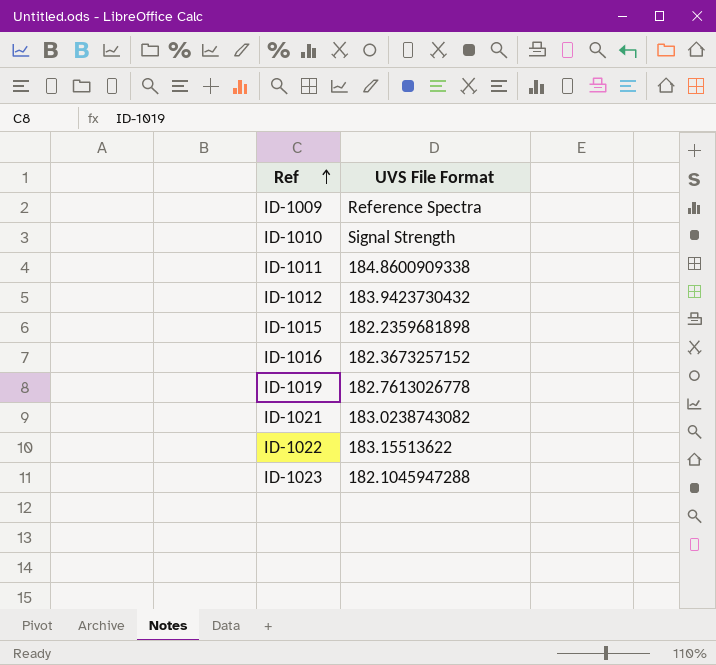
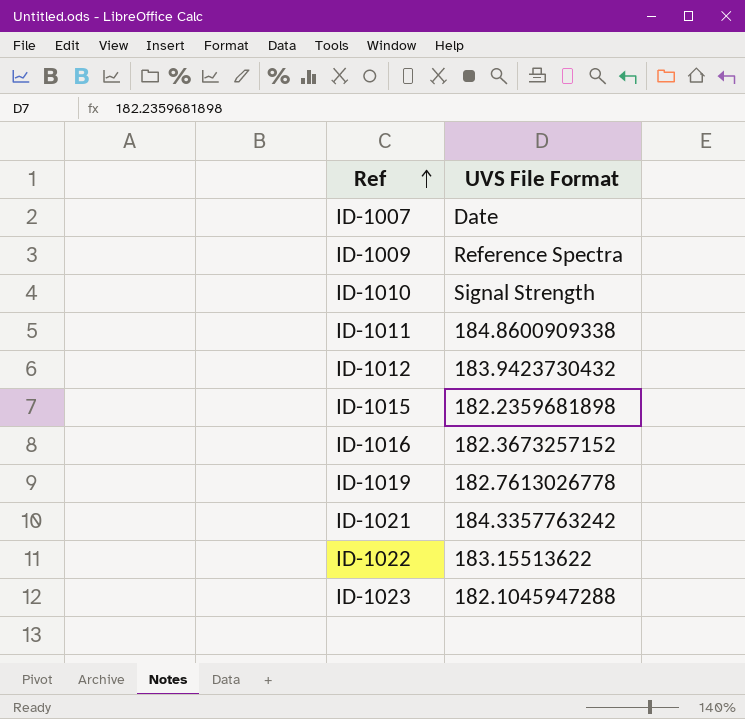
row ID-1007: none -> Date
ID-1021 | UVS File Format: 183.0238743082 -> 184.3357763242

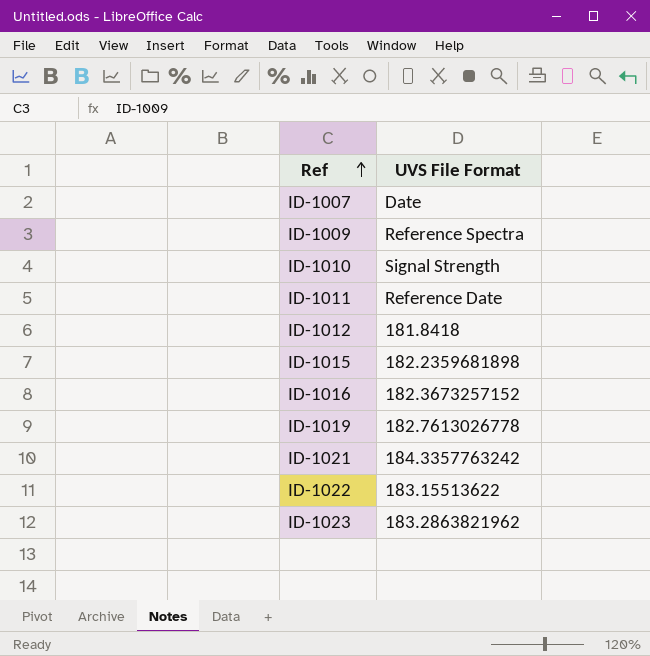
ID-1011 | UVS File Format: 184.8600909338 -> Reference Date
ID-1012 | UVS File Format: 183.9423730432 -> 181.8418
ID-1023 | UVS File Format: 182.1045947288 -> 183.2863821962

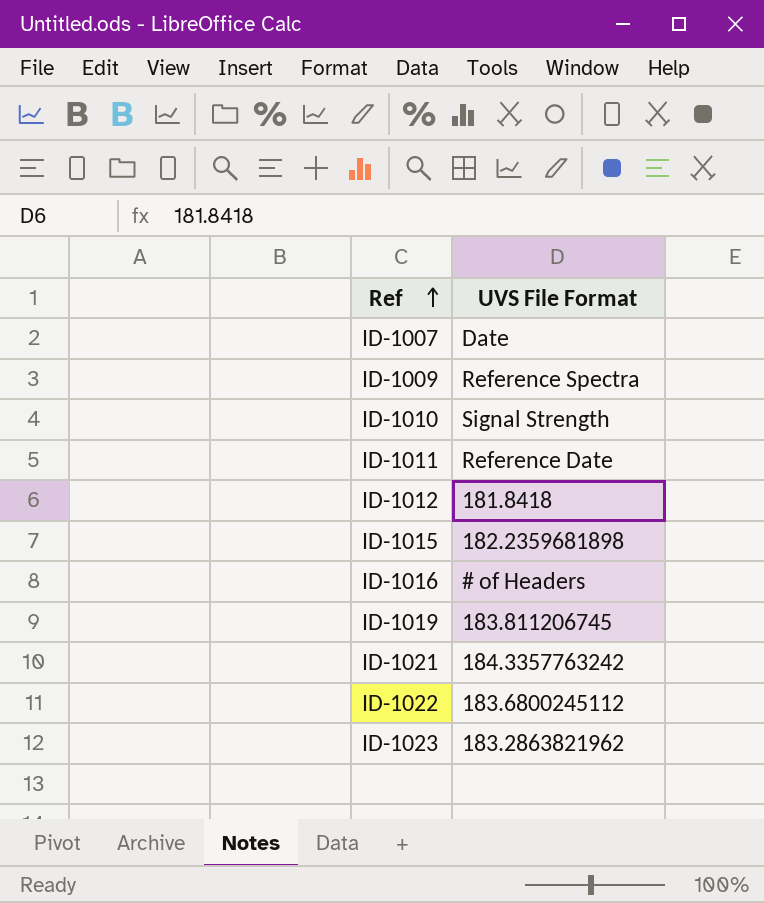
ID-1016 | UVS File Format: 182.3673257152 -> # of Headers
ID-1019 | UVS File Format: 182.7613026778 -> 183.811206745
ID-1022 | UVS File Format: 183.15513622 -> 183.6800245112

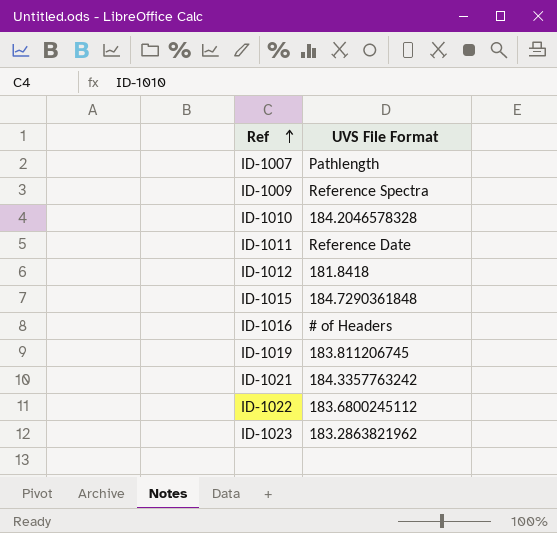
ID-1007 | UVS File Format: Date -> Pathlength
ID-1010 | UVS File Format: Signal Strength -> 184.2046578328
ID-1015 | UVS File Format: 182.2359681898 -> 184.7290361848

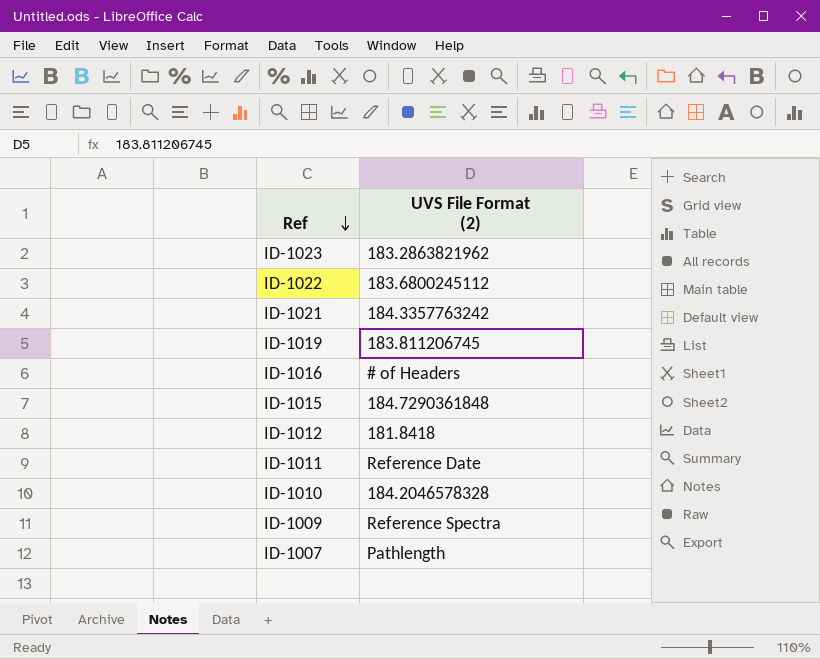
row order: Ref ascending -> Ref descending
column name: UVS File Format -> UVS File Format (2)

